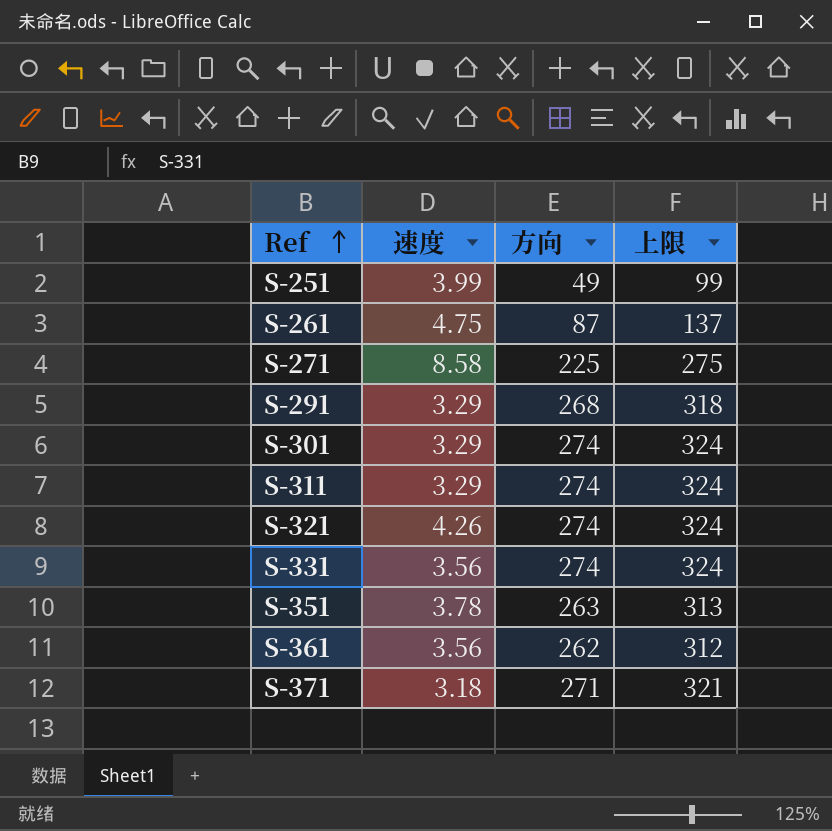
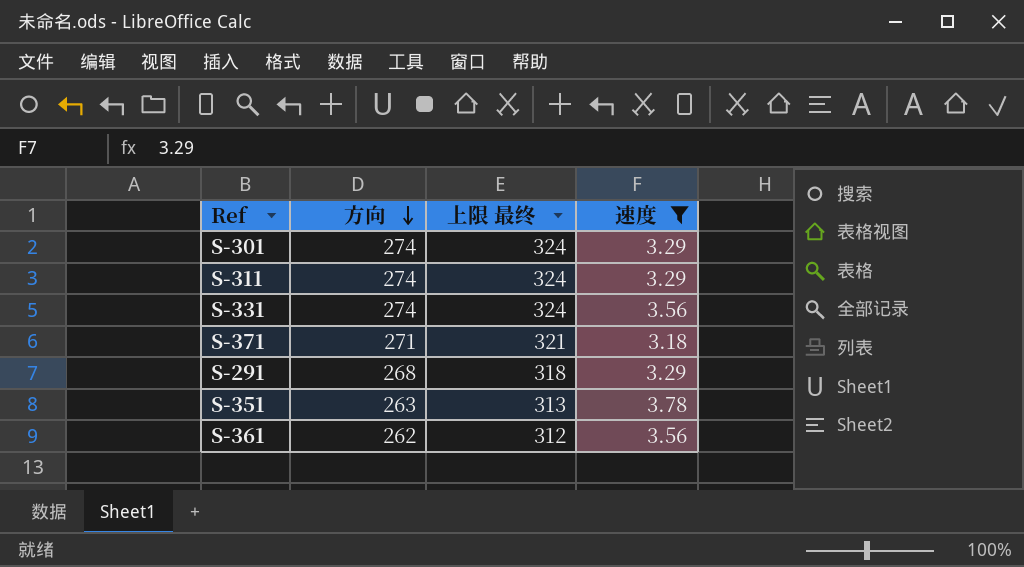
filter: none -> 速度 <= 3.78
row order: Ref ascending -> 方向 descending
column name: 上限 -> 上限 最终
column 速度 | position: 2 -> 4

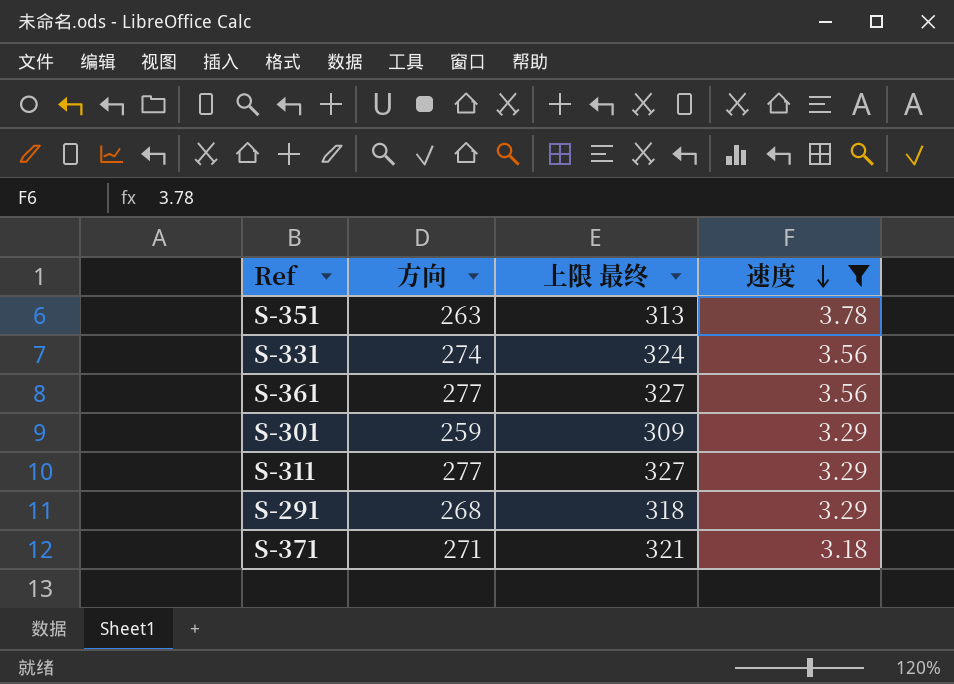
row order: 方向 descending -> 速度 descending
S-361 | 方向: 262 -> 277
S-361 | 上限 最终: 312 -> 327
S-301 | 方向: 274 -> 259
S-301 | 上限 最终: 324 -> 309
S-311 | 方向: 274 -> 277
S-311 | 上限 最终: 324 -> 327

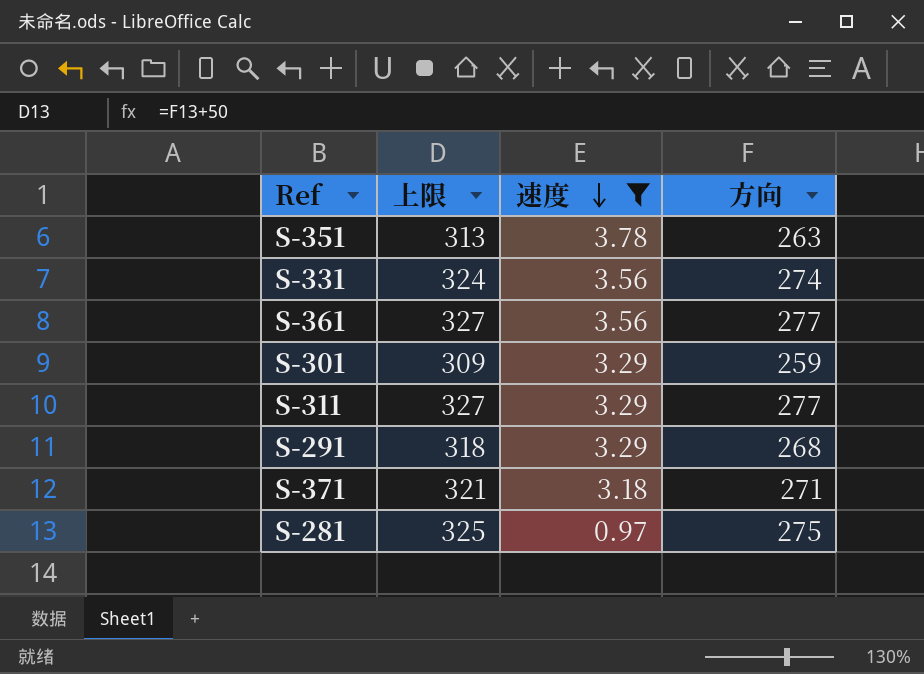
column name: 上限 最终 -> 上限
column 方向 | position: 2 -> 4
row S-281: none -> 325 | 0.97 | 275

